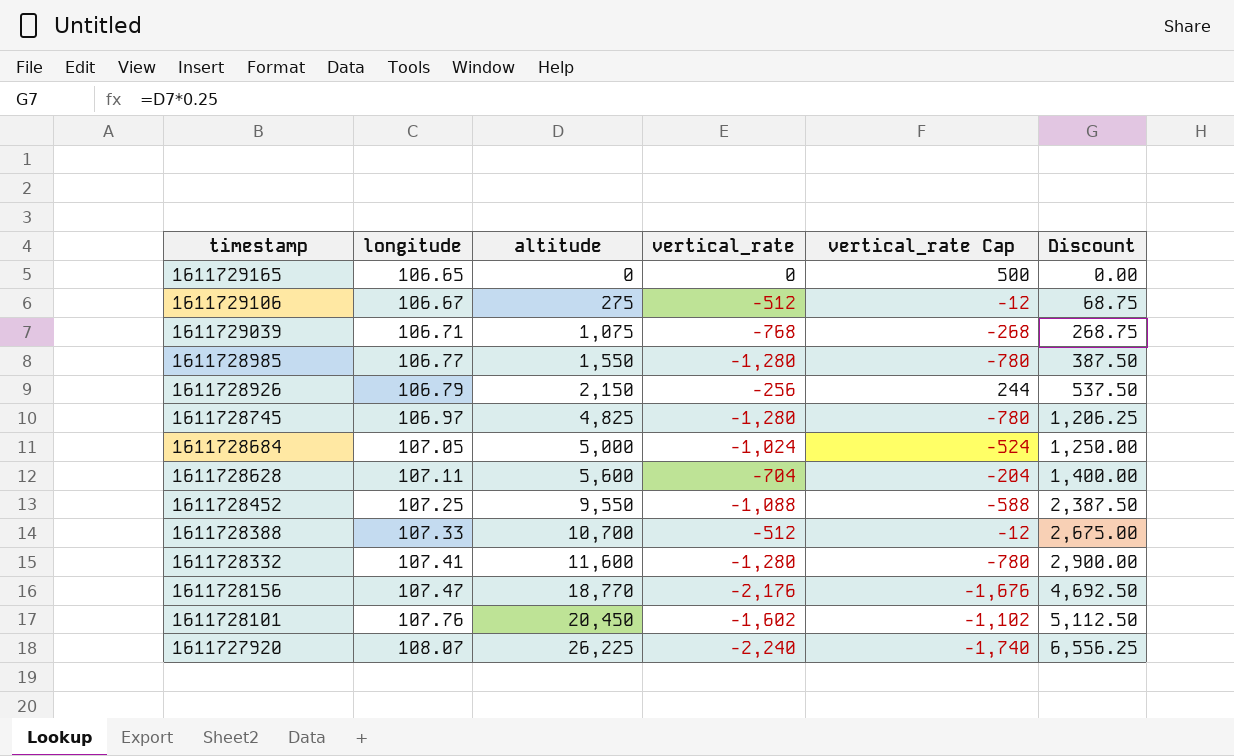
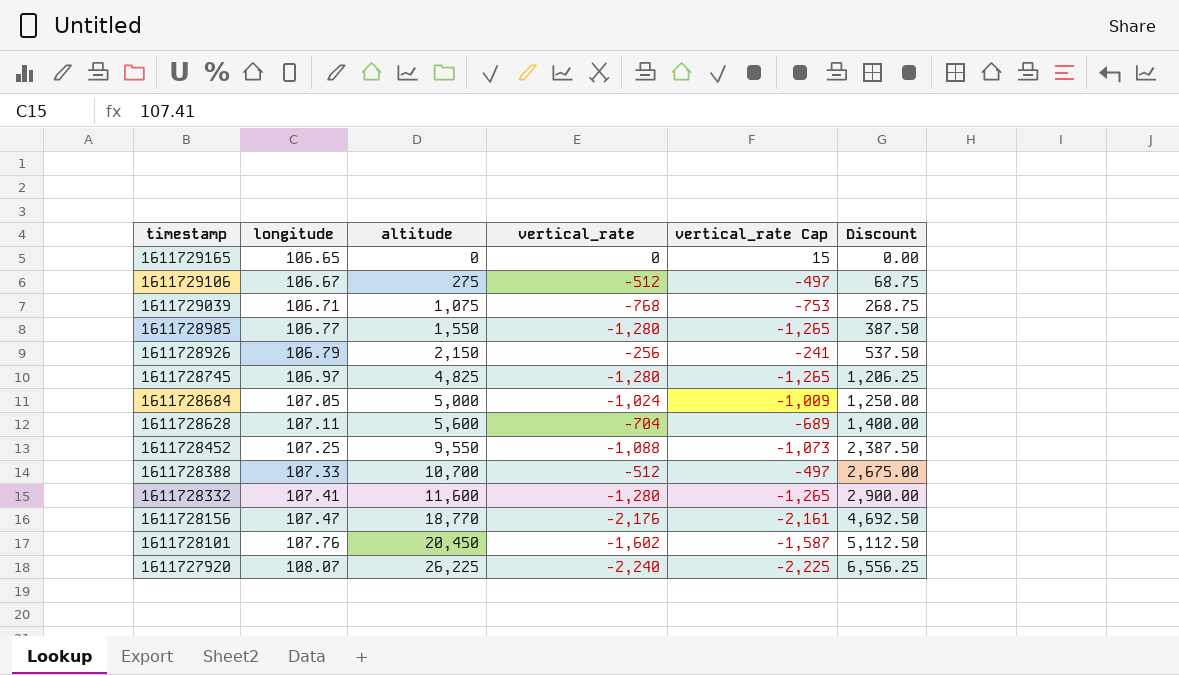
column vertical_rate Cap | formula: [vertical_rate] + 500 -> [vertical_rate] + 15

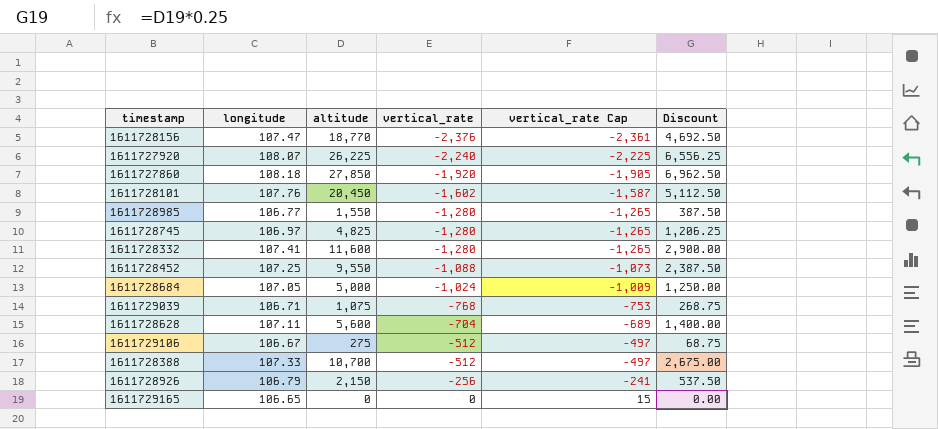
row order: timestamp descending -> vertical_rate ascending
1611728156 | vertical_rate: -2,176 -> -2,376
1611728156 | vertical_rate Cap: -2,161 -> -2,361
row 1611727860: none -> 108.18 | 27,850 | -1,920 | -1,905 | 6,962.50

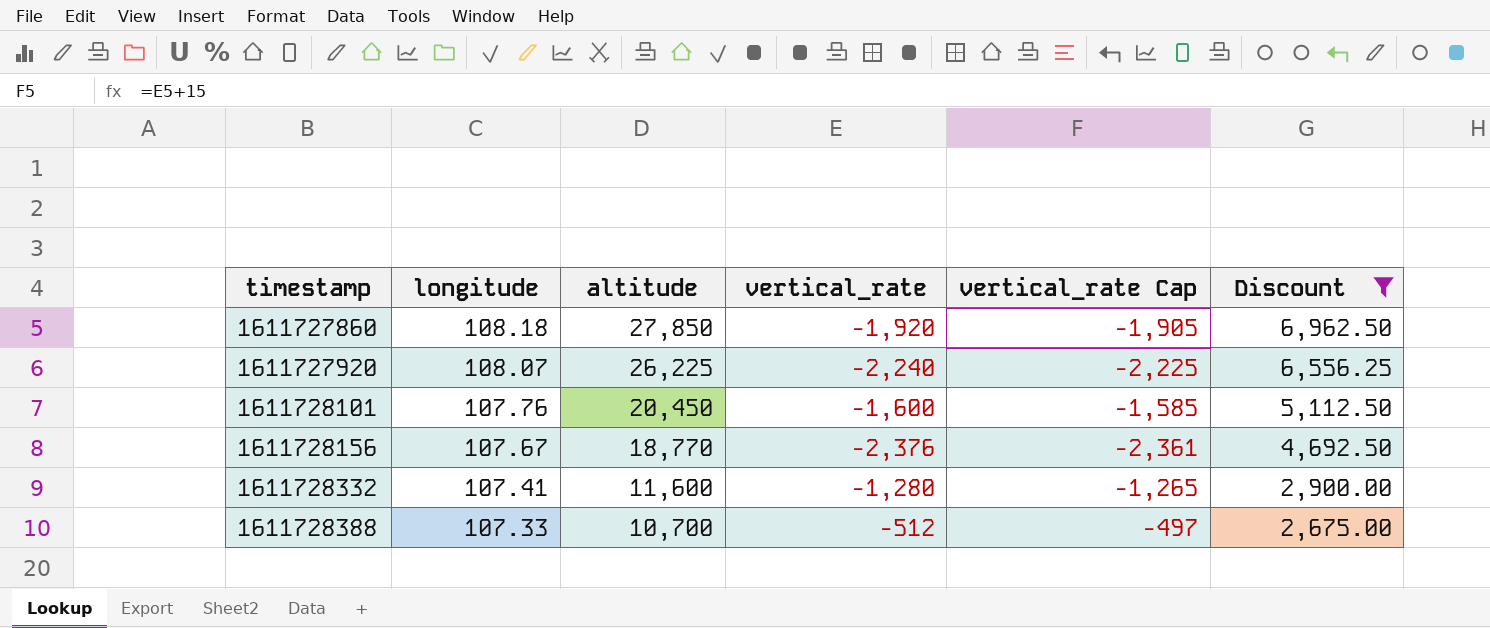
filter: none -> Discount >= 2,675.00
row order: vertical_rate ascending -> timestamp ascending
1611728101 | vertical_rate: -1,602 -> -1,600
1611728101 | vertical_rate Cap: -1,587 -> -1,585
1611728156 | longitude: 107.47 -> 107.67

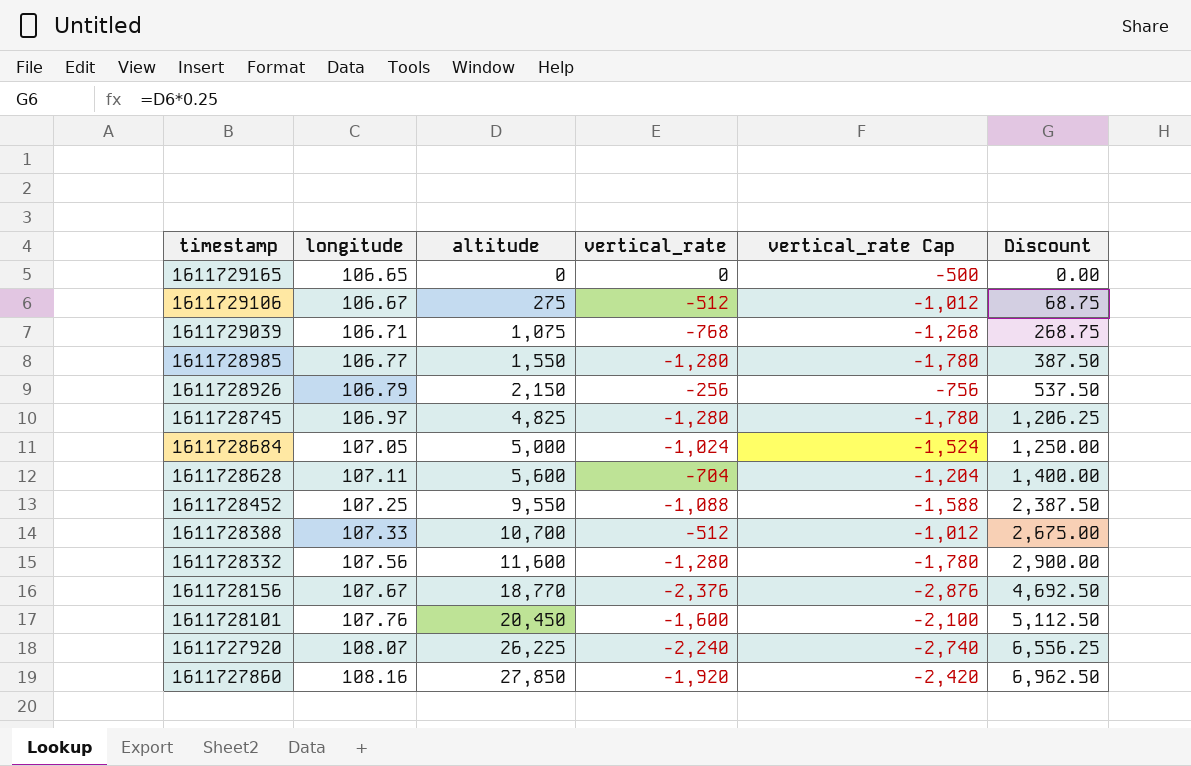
filter: Discount >= 2,675.00 -> none
row order: timestamp ascending -> timestamp descending
column vertical_rate Cap | formula: [vertical_rate] + 15 -> [vertical_rate] - 500
1611728332 | longitude: 107.41 -> 107.56
1611727860 | longitude: 108.18 -> 108.16

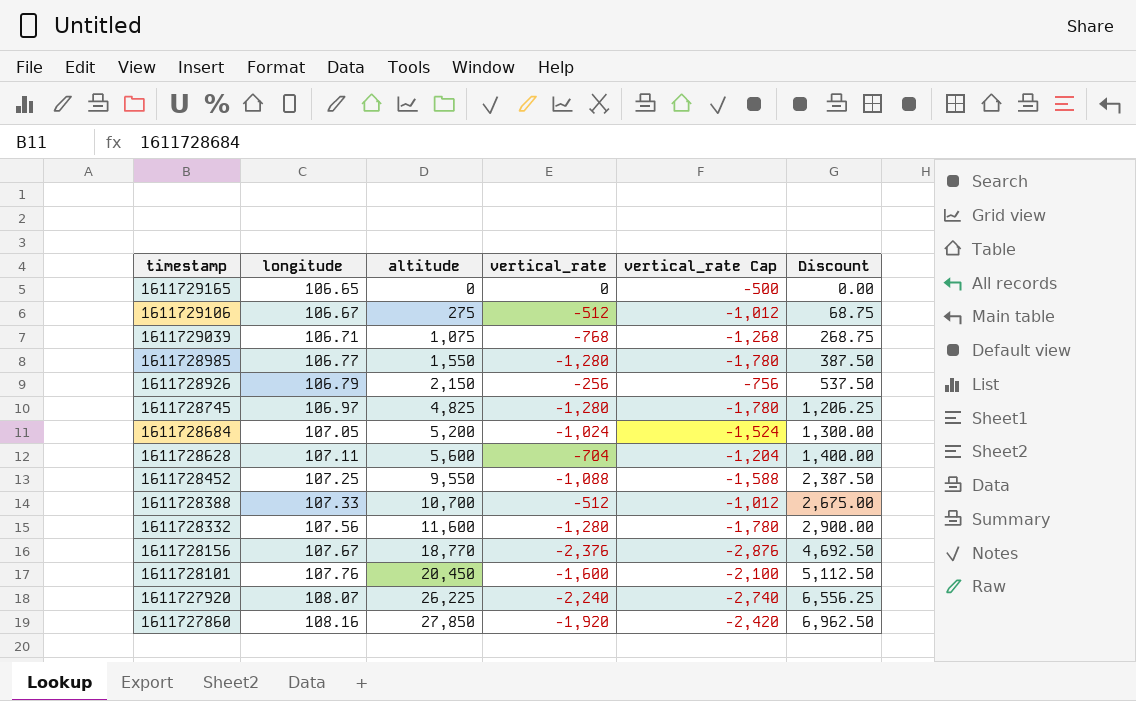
1611728684 | altitude: 5,000 -> 5,200
1611728684 | Discount: 1,250.00 -> 1,300.00

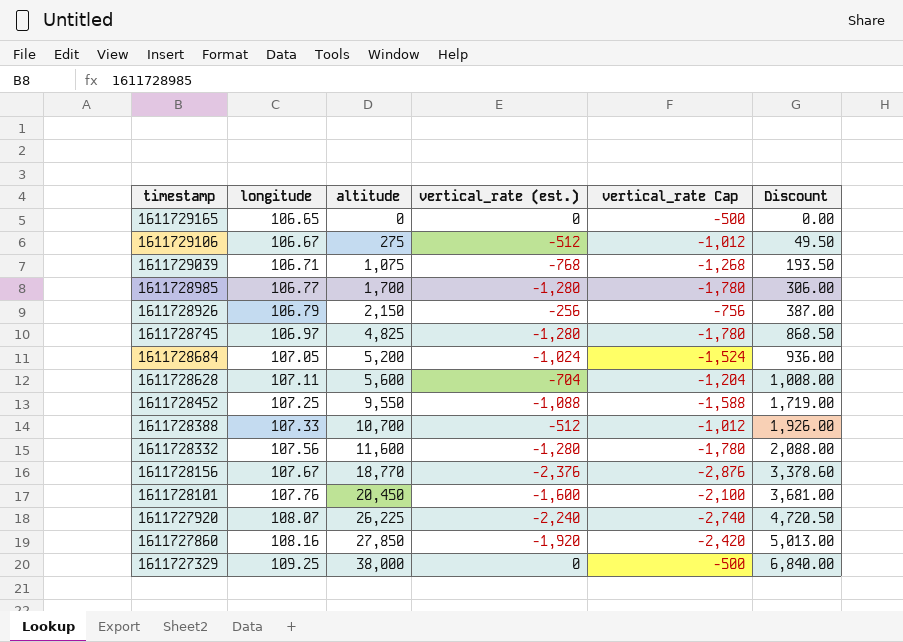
column name: vertical_rate -> vertical_rate (est.)
column Discount | formula: [altitude] * 0.25 -> [altitude] * 0.18
1611728985 | altitude: 1,550 -> 1,700
row 1611727329: none -> 109.25 | 38,000 | 0 | -500 | 6,840.00

